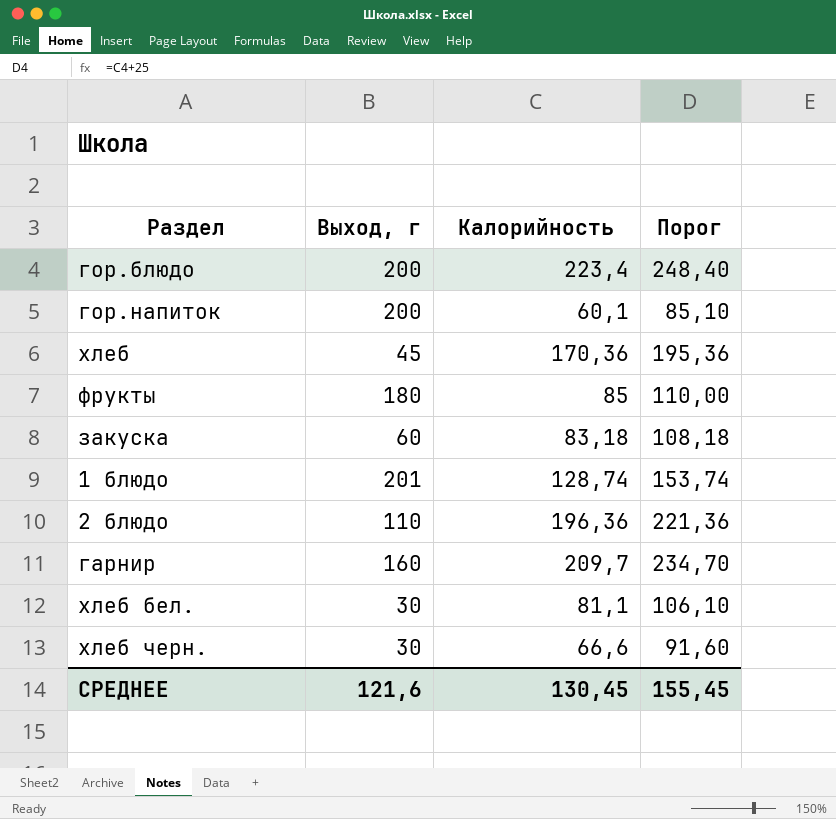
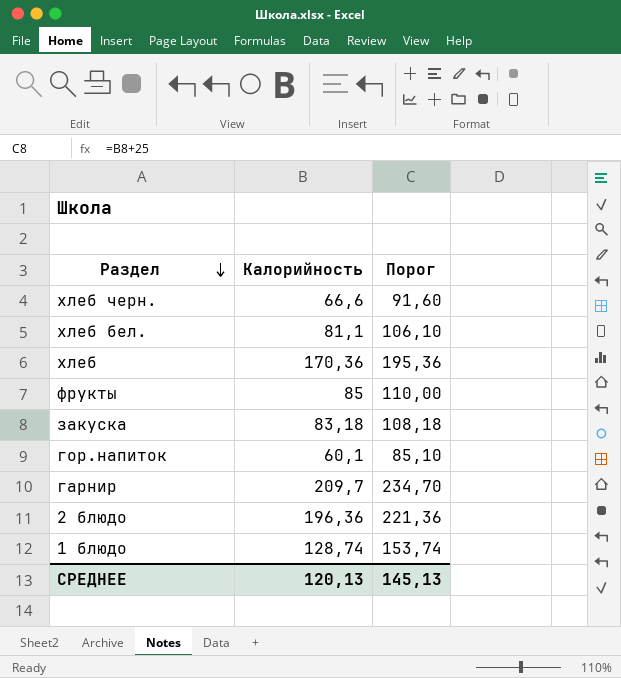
row order: none -> Раздел descending
column Выход, г | position: 2 -> none
row гор.блюдо: 200 | 223,4 | 248,40 -> none
СРЕДНЕЕ | Калорийность: 130,45 -> 120,13
СРЕДНЕЕ | Порог: 155,45 -> 145,13

